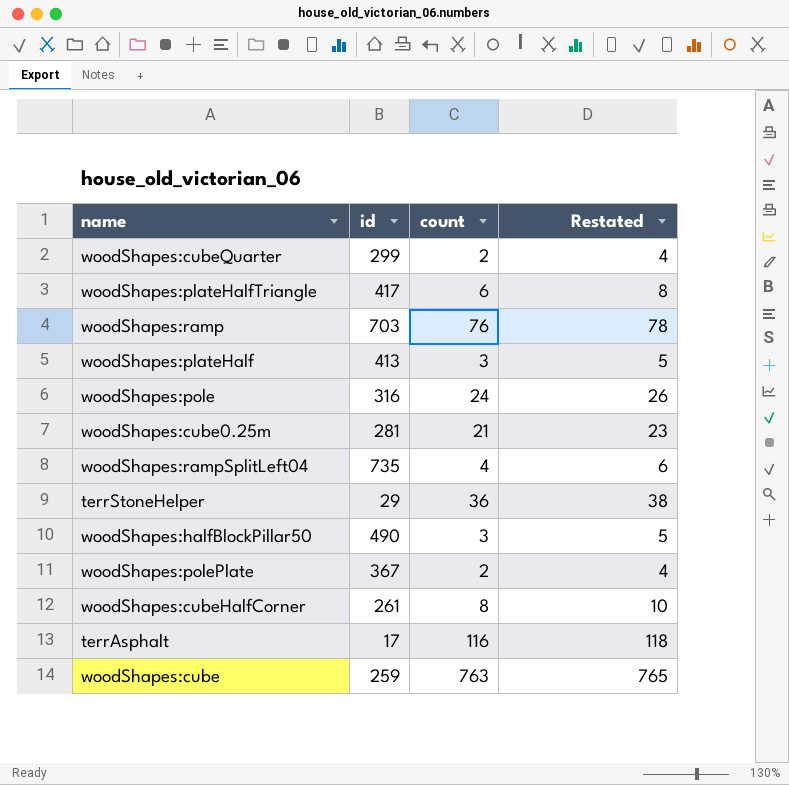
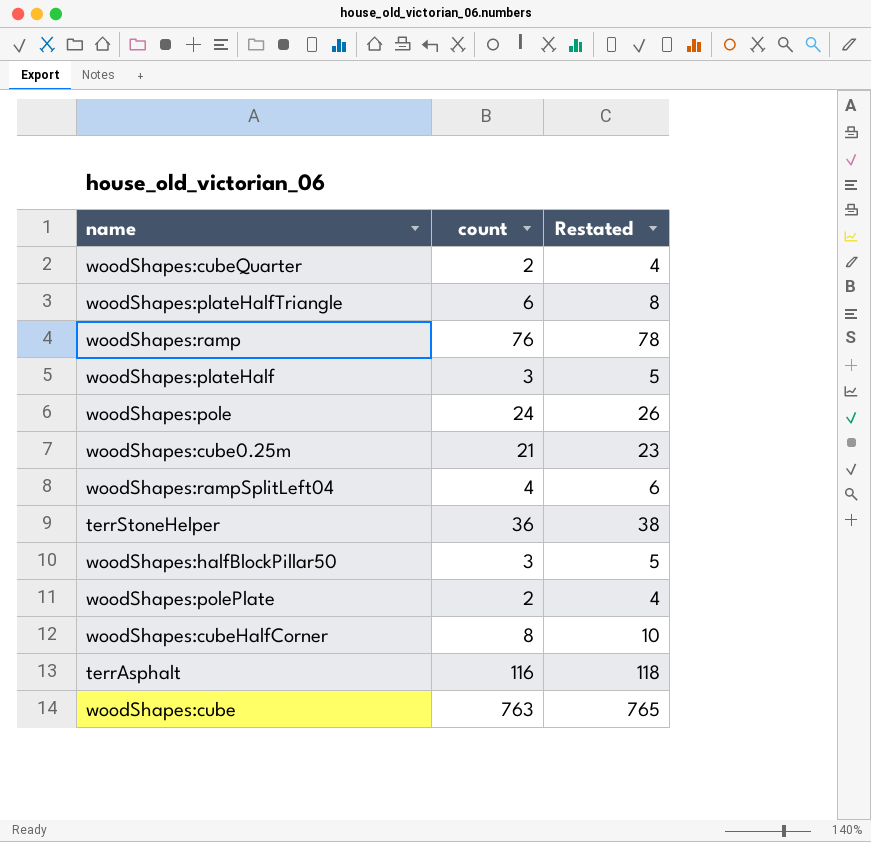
column id | position: 2 -> none

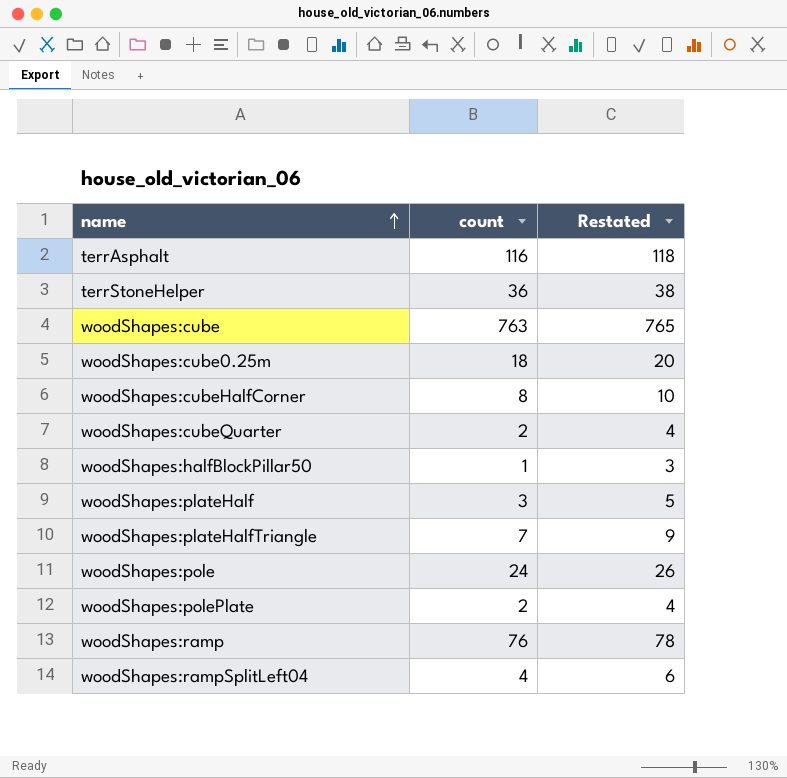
row order: none -> name ascending
woodShapes:cube0.25m | count: 21 -> 18
woodShapes:cube0.25m | Restated: 23 -> 20
woodShapes:halfBlockPillar50 | count: 3 -> 1
woodShapes:halfBlockPillar50 | Restated: 5 -> 3
woodShapes:plateHalfTriangle | count: 6 -> 7
woodShapes:plateHalfTriangle | Restated: 8 -> 9

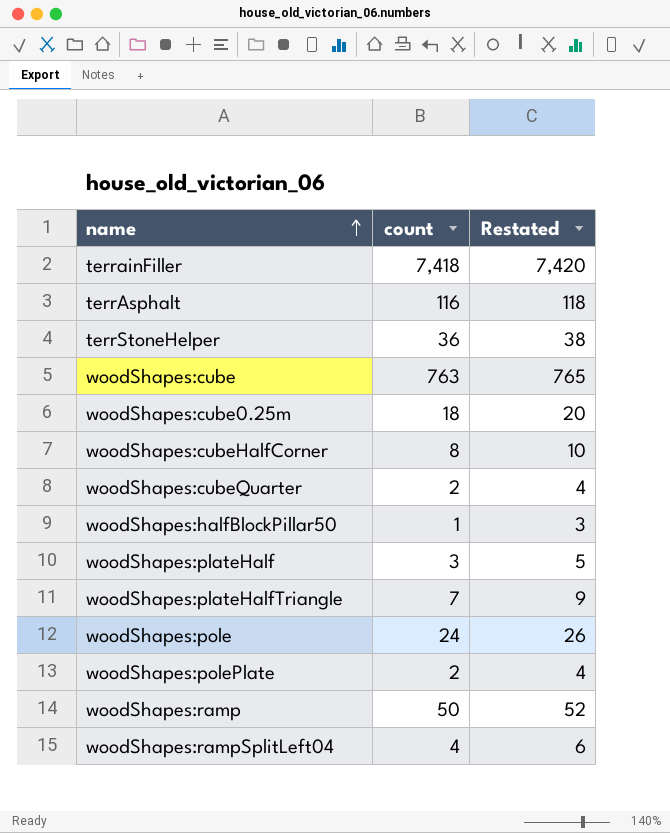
row terrainFiller: none -> 7,418 | 7,420
woodShapes:ramp | count: 76 -> 50
woodShapes:ramp | Restated: 78 -> 52

